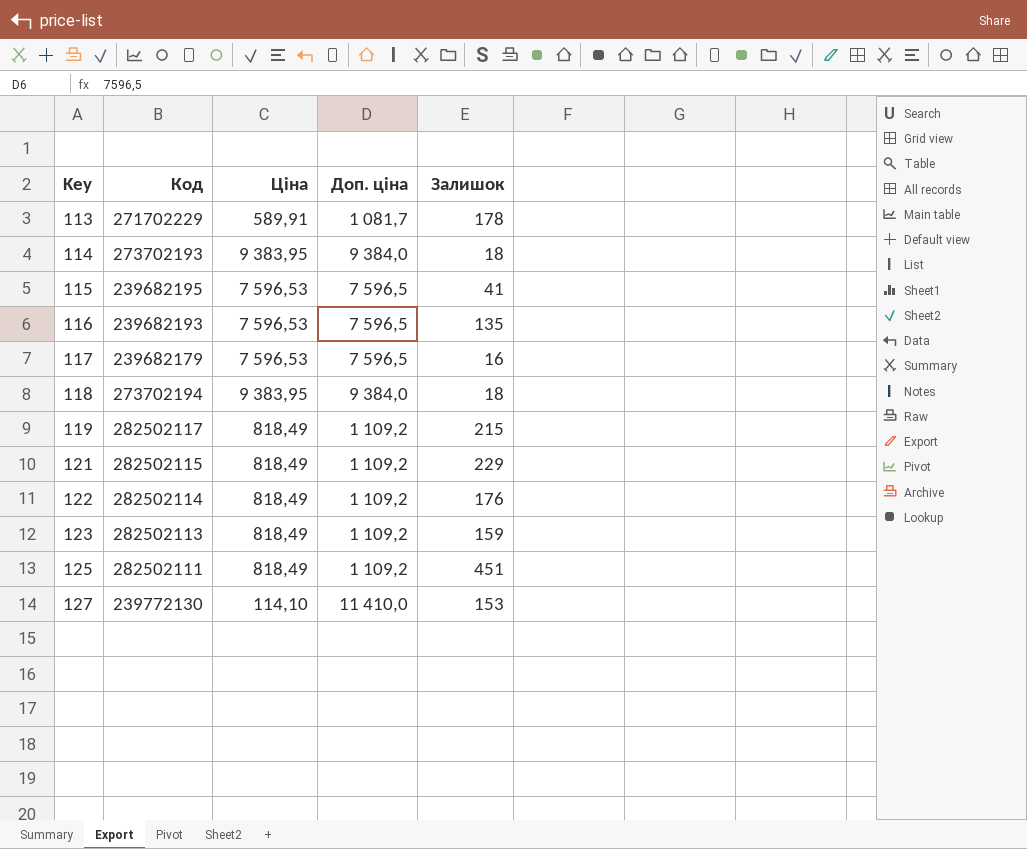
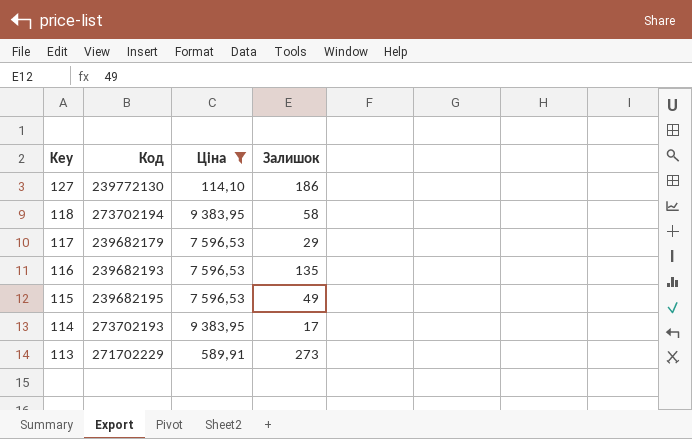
filter: none -> Ціна != 818,49
row order: Key ascending -> Key descending
column Доп. ціна | position: 4 -> none
127 | Залишок: 153 -> 186
118 | Залишок: 18 -> 58
117 | Залишок: 16 -> 29
115 | Залишок: 41 -> 49
114 | Залишок: 18 -> 17
113 | Залишок: 178 -> 273

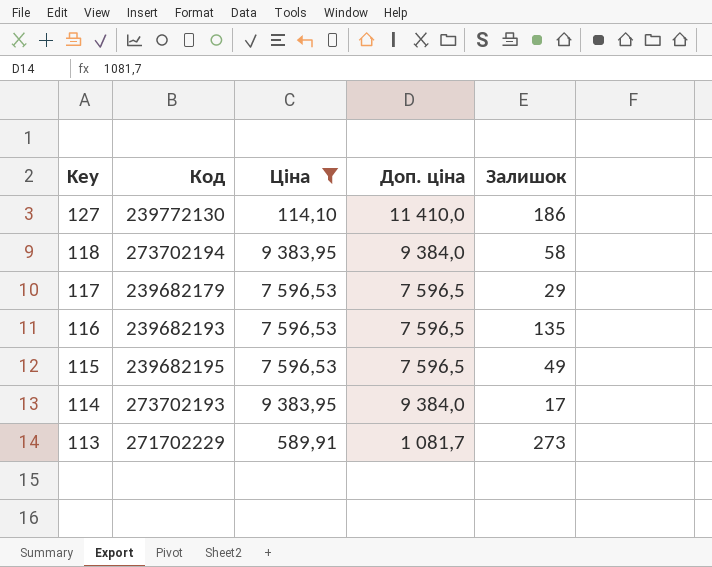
column Доп. ціна | position: none -> 4

